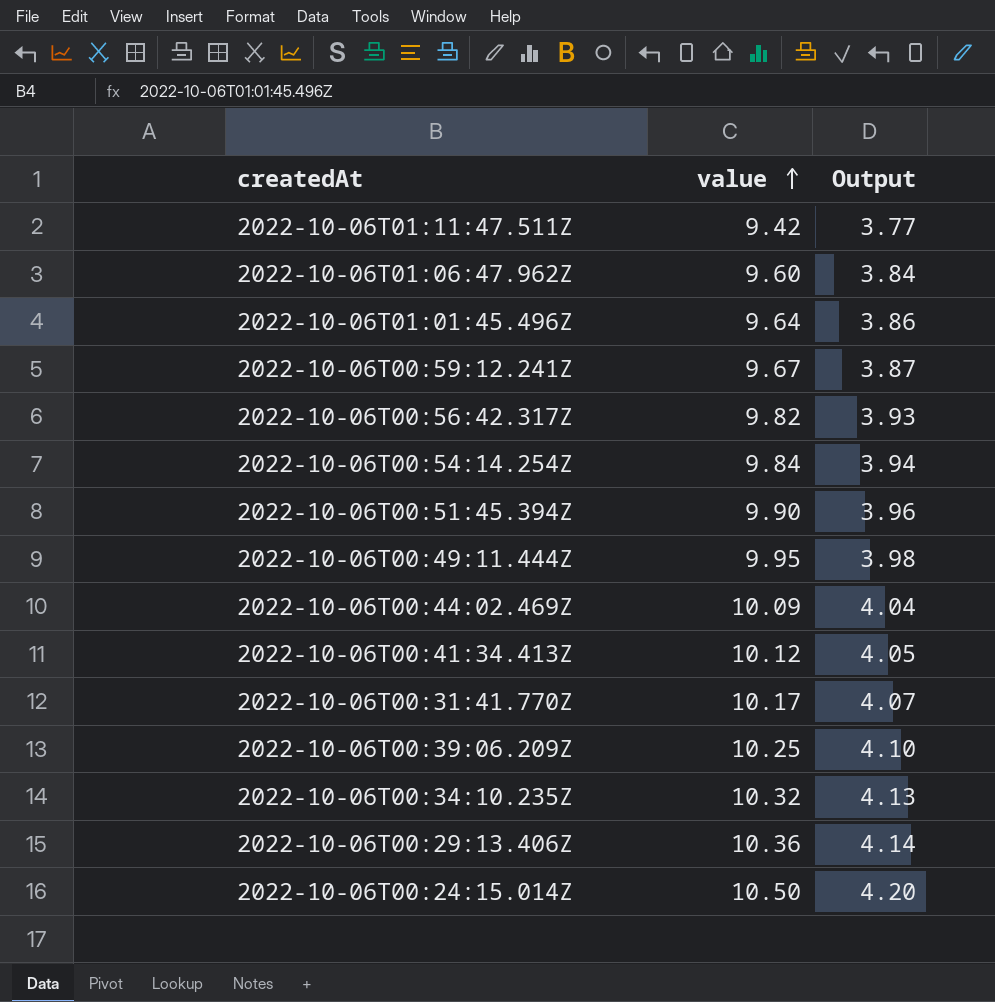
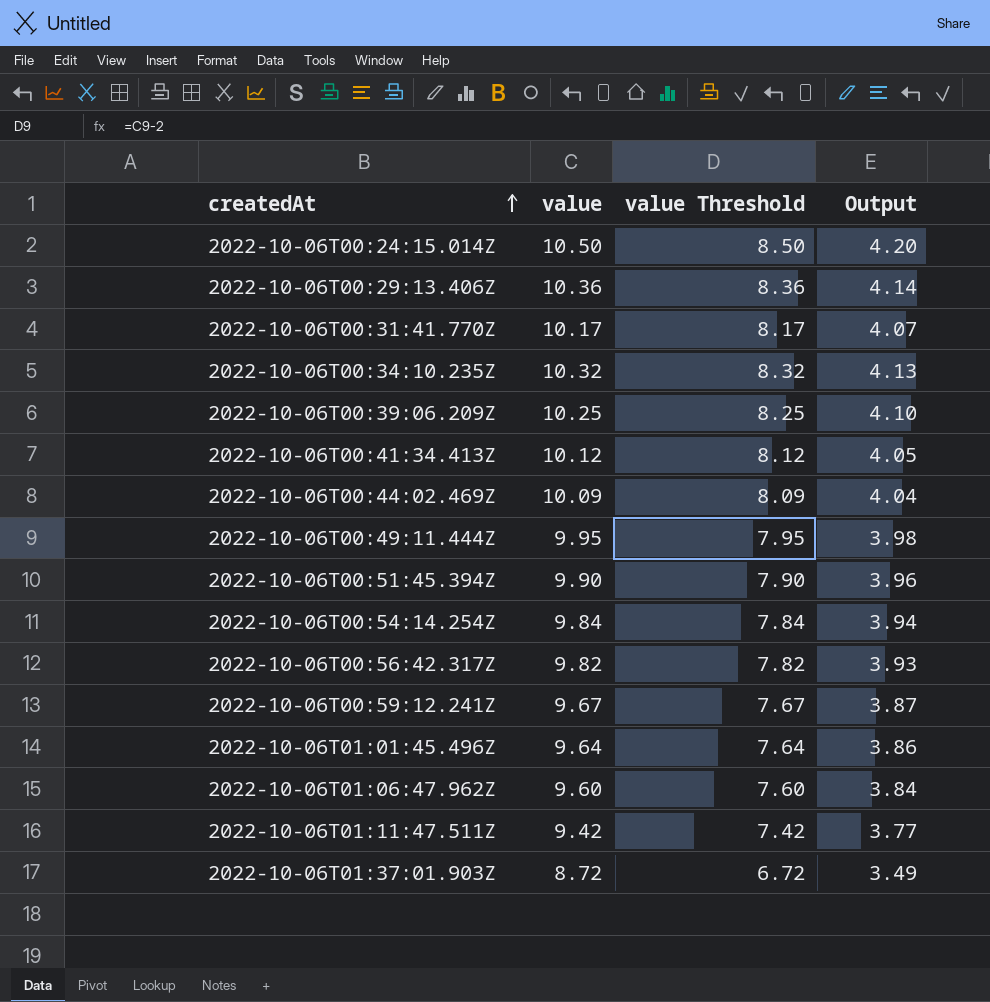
row order: value ascending -> createdAt ascending
column value Threshold | formula: none -> [value] - 2
row 2022-10-06T01:37:01.903Z: none -> 8.72 | 6.72 | 3.49

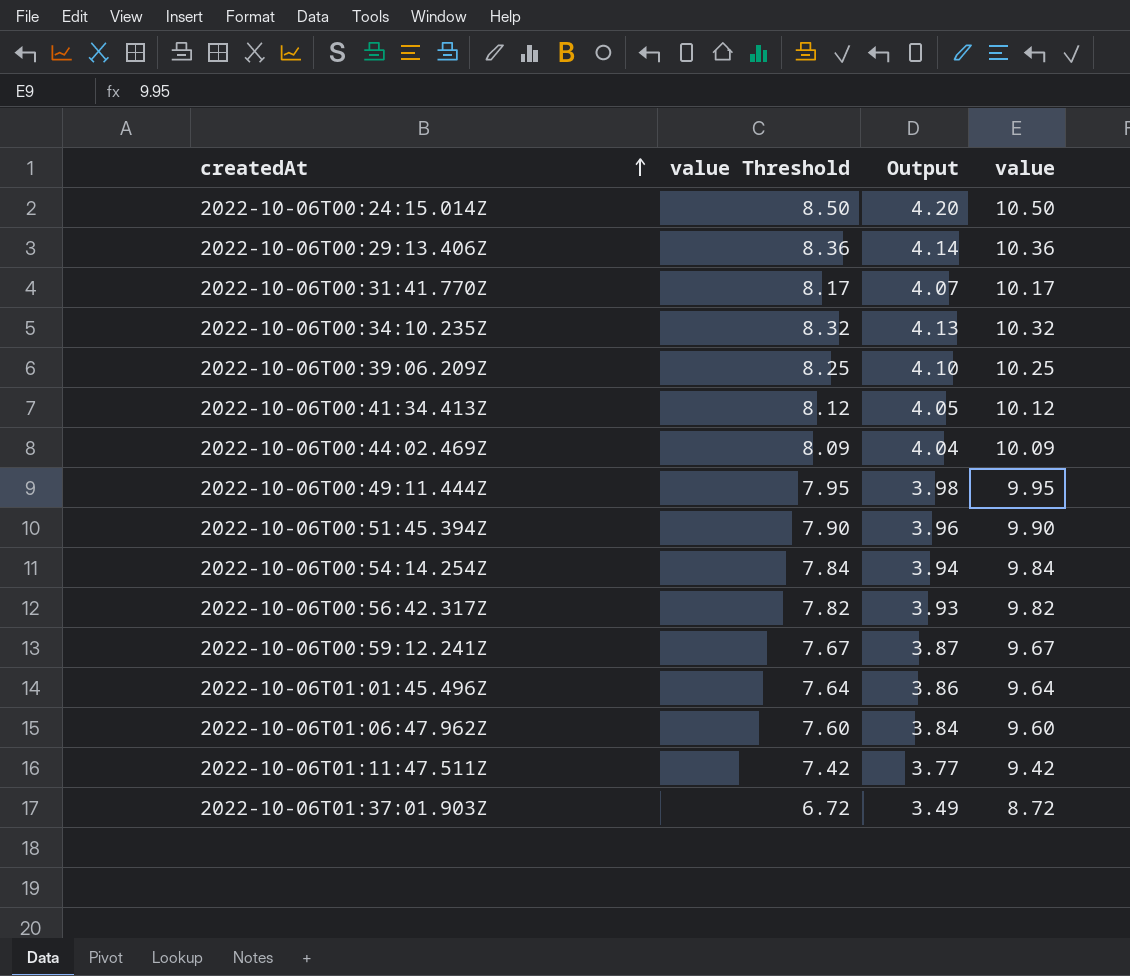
column value | position: 2 -> 4

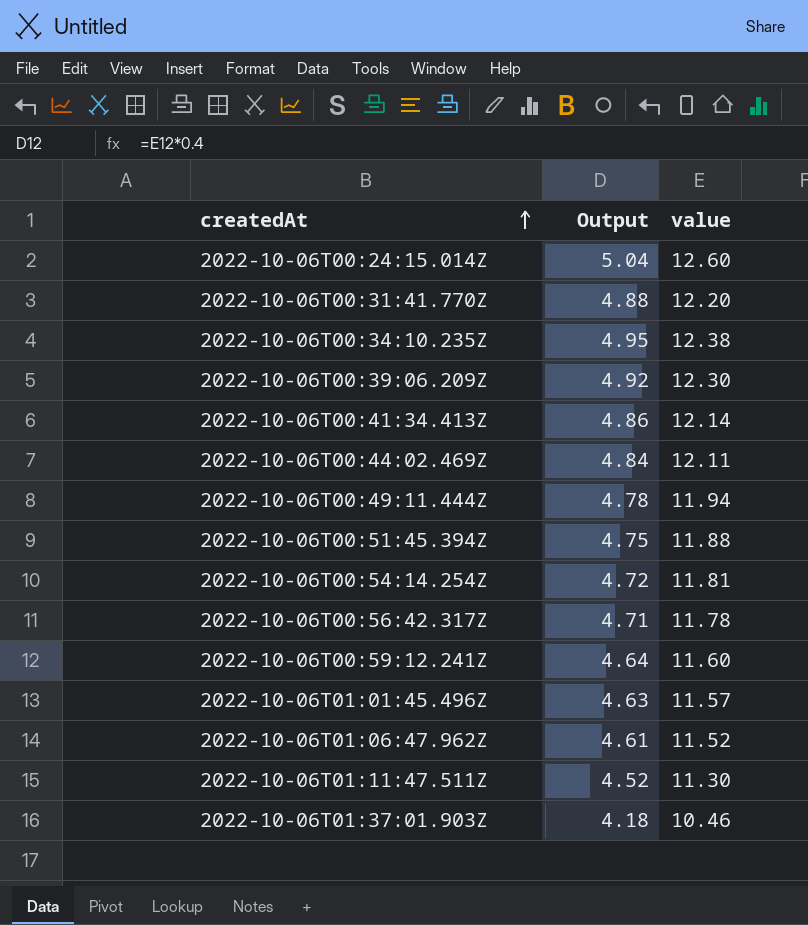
column value Threshold | formula: [value] - 2 -> none
row 2022-10-06T00:29:13.406Z: 8.36 | 4.14 | 10.36 -> none
2022-10-06T00:24:15.014Z | Output: 4.20 -> 5.04
2022-10-06T00:24:15.014Z | value: 10.50 -> 12.60
2022-10-06T00:31:41.770Z | Output: 4.07 -> 4.88
2022-10-06T00:31:41.770Z | value: 10.17 -> 12.20
2022-10-06T00:34:10.235Z | Output: 4.13 -> 4.95
2022-10-06T00:34:10.235Z | value: 10.32 -> 12.38
2022-10-06T00:39:06.209Z | Output: 4.10 -> 4.92
2022-10-06T00:39:06.209Z | value: 10.25 -> 12.30
2022-10-06T00:41:34.413Z | Output: 4.05 -> 4.86
2022-10-06T00:41:34.413Z | value: 10.12 -> 12.14
2022-10-06T00:44:02.469Z | Output: 4.04 -> 4.84
2022-10-06T00:44:02.469Z | value: 10.09 -> 12.11
2022-10-06T00:49:11.444Z | Output: 3.98 -> 4.78
2022-10-06T00:49:11.444Z | value: 9.95 -> 11.94
2022-10-06T00:51:45.394Z | Output: 3.96 -> 4.75
2022-10-06T00:51:45.394Z | value: 9.90 -> 11.88
2022-10-06T00:54:14.254Z | Output: 3.94 -> 4.72
2022-10-06T00:54:14.254Z | value: 9.84 -> 11.81
2022-10-06T00:56:42.317Z | Output: 3.93 -> 4.71
2022-10-06T00:56:42.317Z | value: 9.82 -> 11.78
2022-10-06T00:59:12.241Z | Output: 3.87 -> 4.64
2022-10-06T00:59:12.241Z | value: 9.67 -> 11.60
2022-10-06T01:01:45.496Z | Output: 3.86 -> 4.63
2022-10-06T01:01:45.496Z | value: 9.64 -> 11.57
2022-10-06T01:06:47.962Z | Output: 3.84 -> 4.61
2022-10-06T01:06:47.962Z | value: 9.60 -> 11.52
2022-10-06T01:11:47.511Z | Output: 3.77 -> 4.52
2022-10-06T01:11:47.511Z | value: 9.42 -> 11.30
2022-10-06T01:37:01.903Z | Output: 3.49 -> 4.18
2022-10-06T01:37:01.903Z | value: 8.72 -> 10.46

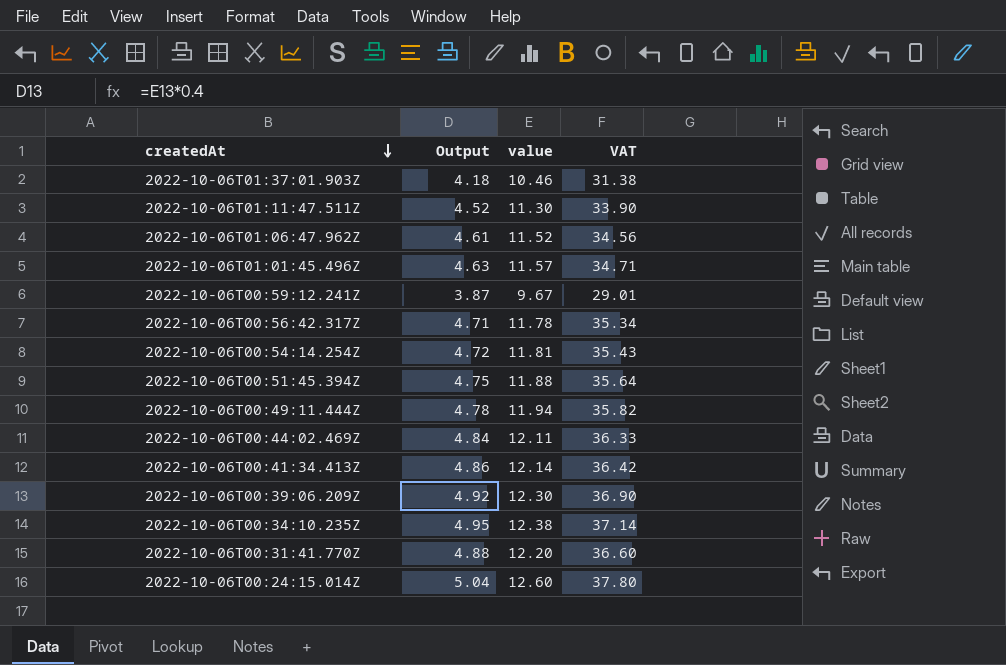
row order: createdAt ascending -> createdAt descending
column VAT | formula: none -> [value] * 3
2022-10-06T00:59:12.241Z | Output: 4.64 -> 3.87
2022-10-06T00:59:12.241Z | value: 11.60 -> 9.67

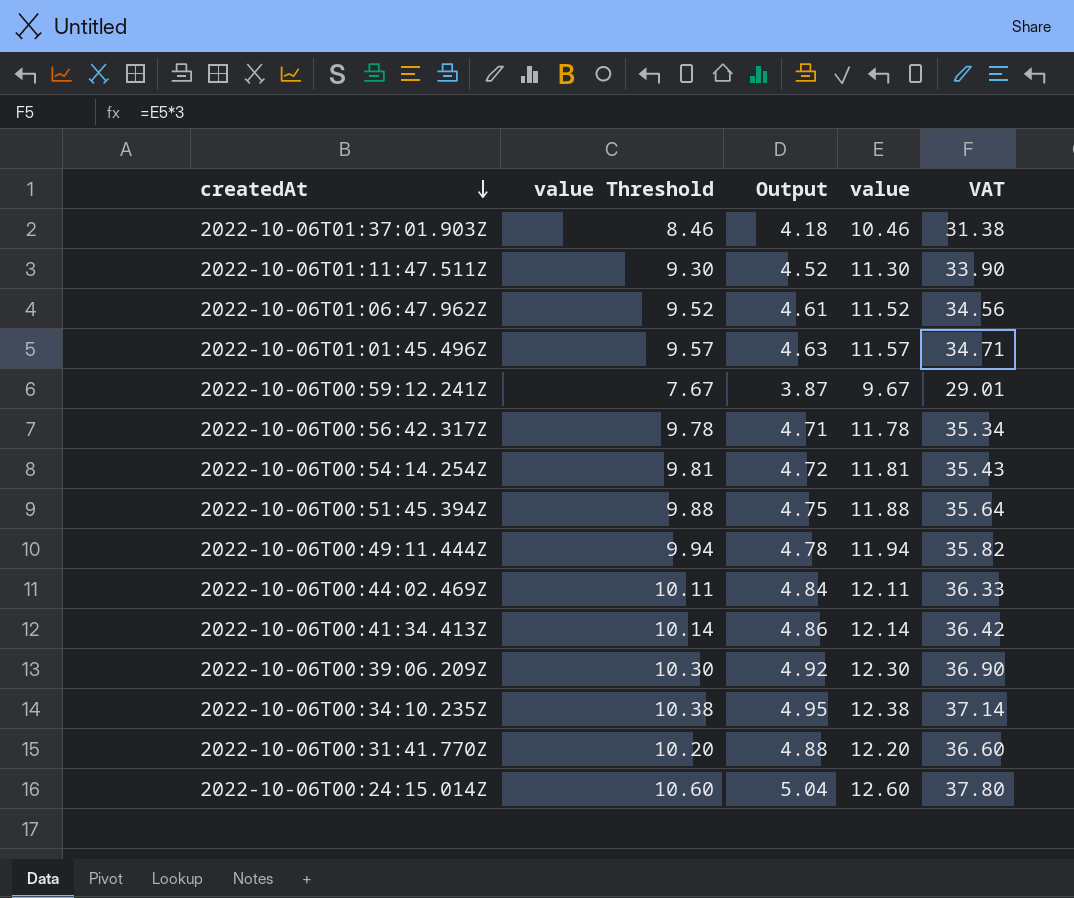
column value Threshold | formula: none -> [value] - 2

